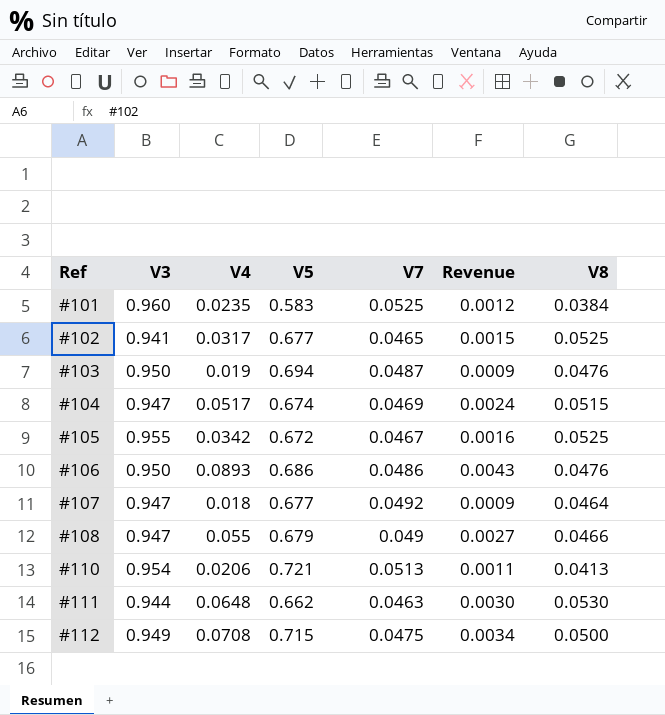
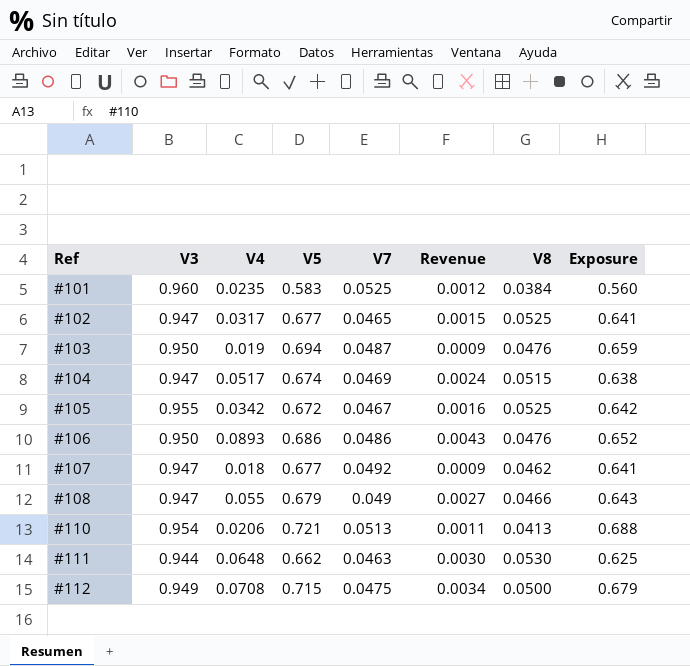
column Exposure | formula: none -> [V3] * [V5]
#102 | V3: 0.941 -> 0.947
#107 | V8: 0.0464 -> 0.0462

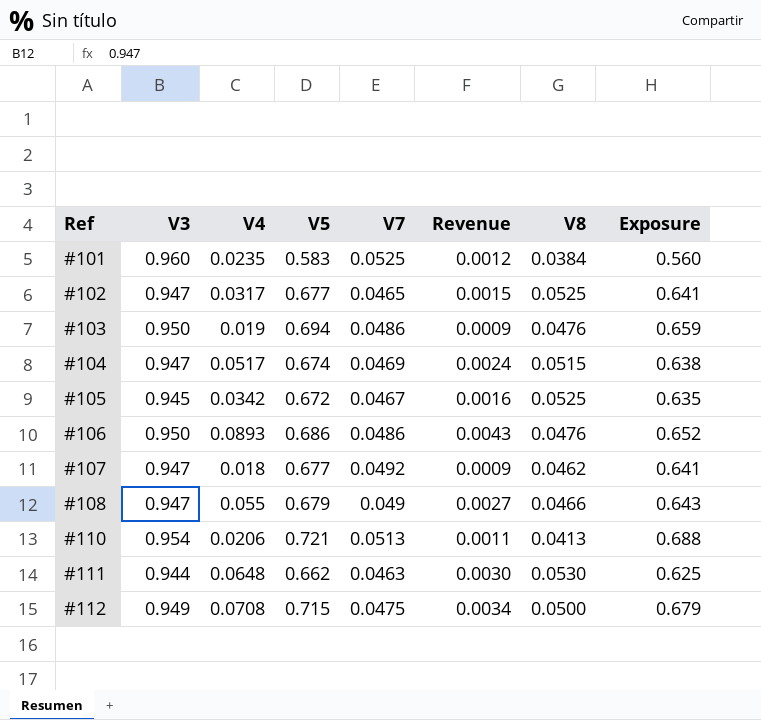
#103 | V7: 0.0487 -> 0.0486
#105 | V3: 0.955 -> 0.945
#105 | Exposure: 0.642 -> 0.635

